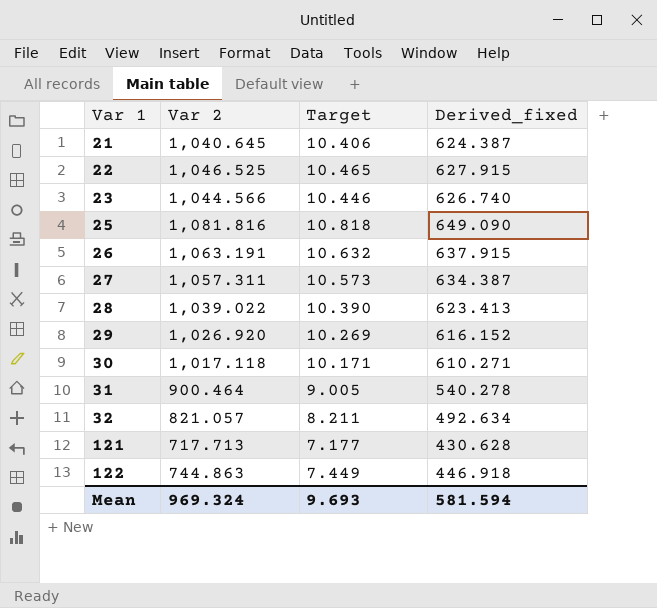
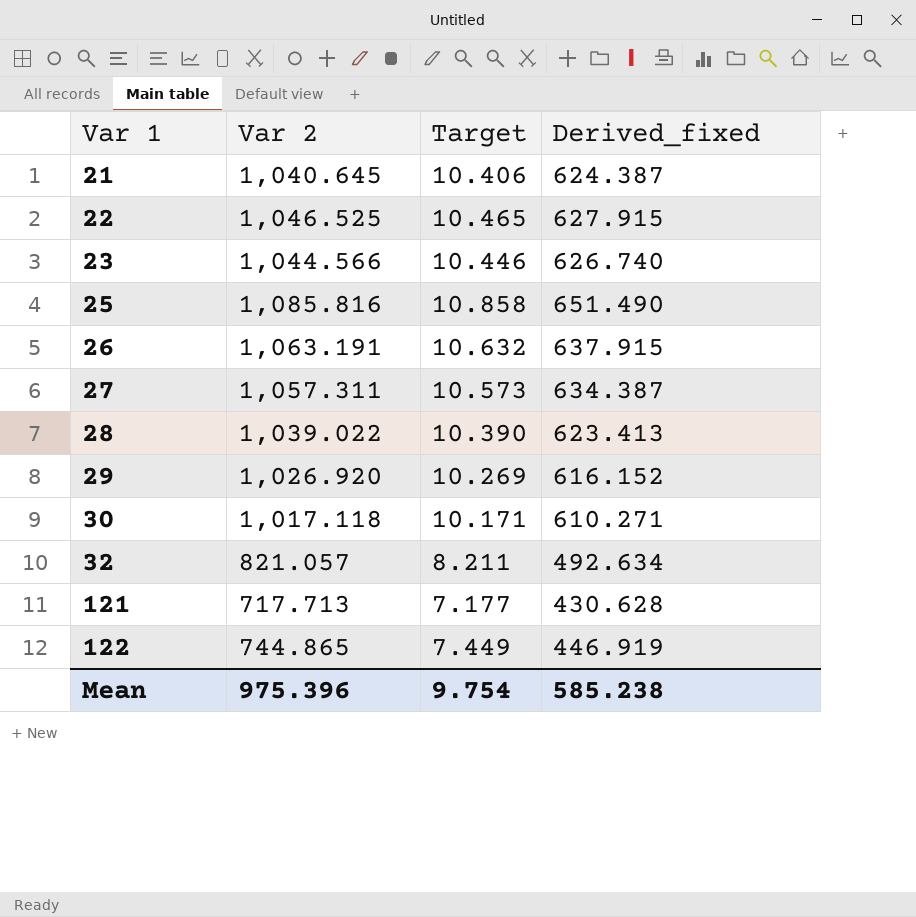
row 31: 900.464 | 9.005 | 540.278 -> none
25 | Var 2: 1,081.816 -> 1,085.816
25 | Target: 10.818 -> 10.858
25 | Derived_fixed: 649.090 -> 651.490
122 | Var 2: 744.863 -> 744.865
122 | Derived_fixed: 446.918 -> 446.919
Mean | Var 2: 969.324 -> 975.396
Mean | Target: 9.693 -> 9.754
Mean | Derived_fixed: 581.594 -> 585.238

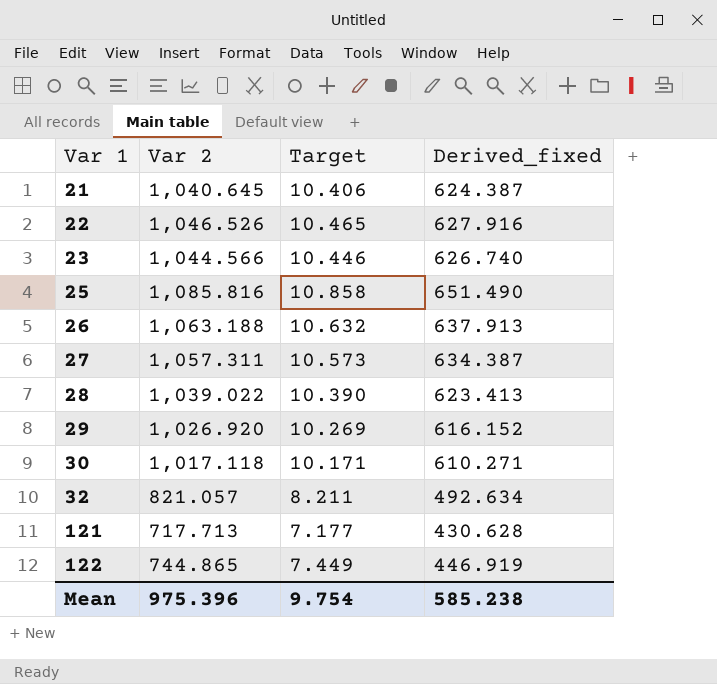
22 | Var 2: 1,046.525 -> 1,046.526
22 | Derived_fixed: 627.915 -> 627.916
26 | Var 2: 1,063.191 -> 1,063.188
26 | Derived_fixed: 637.915 -> 637.913

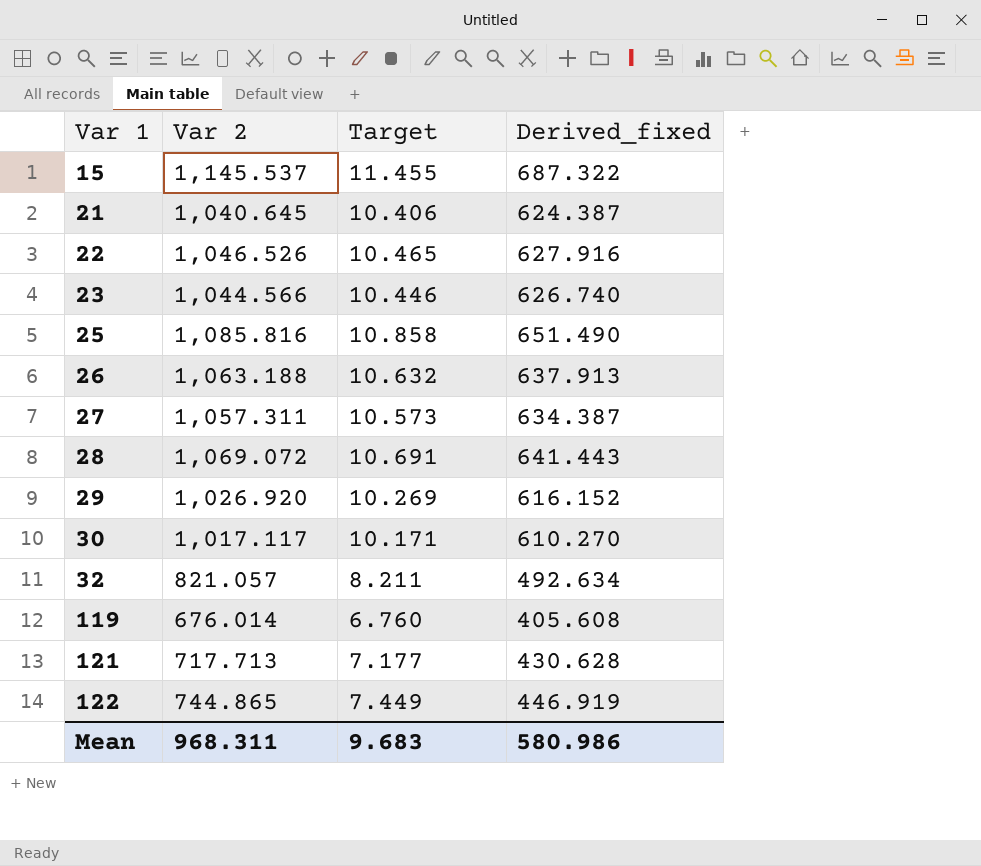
row 15: none -> 1,145.537 | 11.455 | 687.322
28 | Var 2: 1,039.022 -> 1,069.072
28 | Target: 10.390 -> 10.691
28 | Derived_fixed: 623.413 -> 641.443
30 | Var 2: 1,017.118 -> 1,017.117
30 | Derived_fixed: 610.271 -> 610.270
row 119: none -> 676.014 | 6.760 | 405.608
Mean | Var 2: 975.396 -> 968.311
Mean | Target: 9.754 -> 9.683
Mean | Derived_fixed: 585.238 -> 580.986

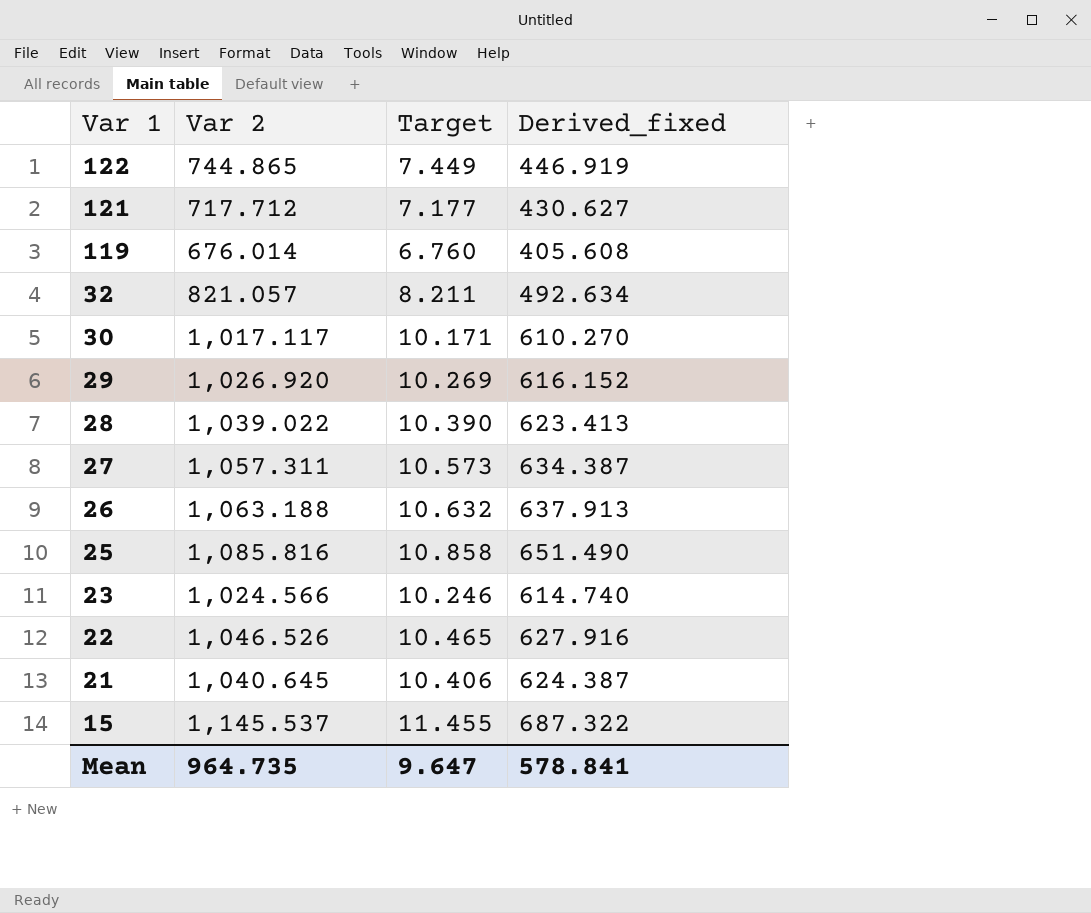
row order: Var 1 ascending -> Var 1 descending
121 | Var 2: 717.713 -> 717.712
121 | Derived_fixed: 430.628 -> 430.627
28 | Var 2: 1,069.072 -> 1,039.022
28 | Target: 10.691 -> 10.390
28 | Derived_fixed: 641.443 -> 623.413
23 | Var 2: 1,044.566 -> 1,024.566
23 | Target: 10.446 -> 10.246
23 | Derived_fixed: 626.740 -> 614.740
Mean | Var 2: 968.311 -> 964.735
Mean | Target: 9.683 -> 9.647
Mean | Derived_fixed: 580.986 -> 578.841

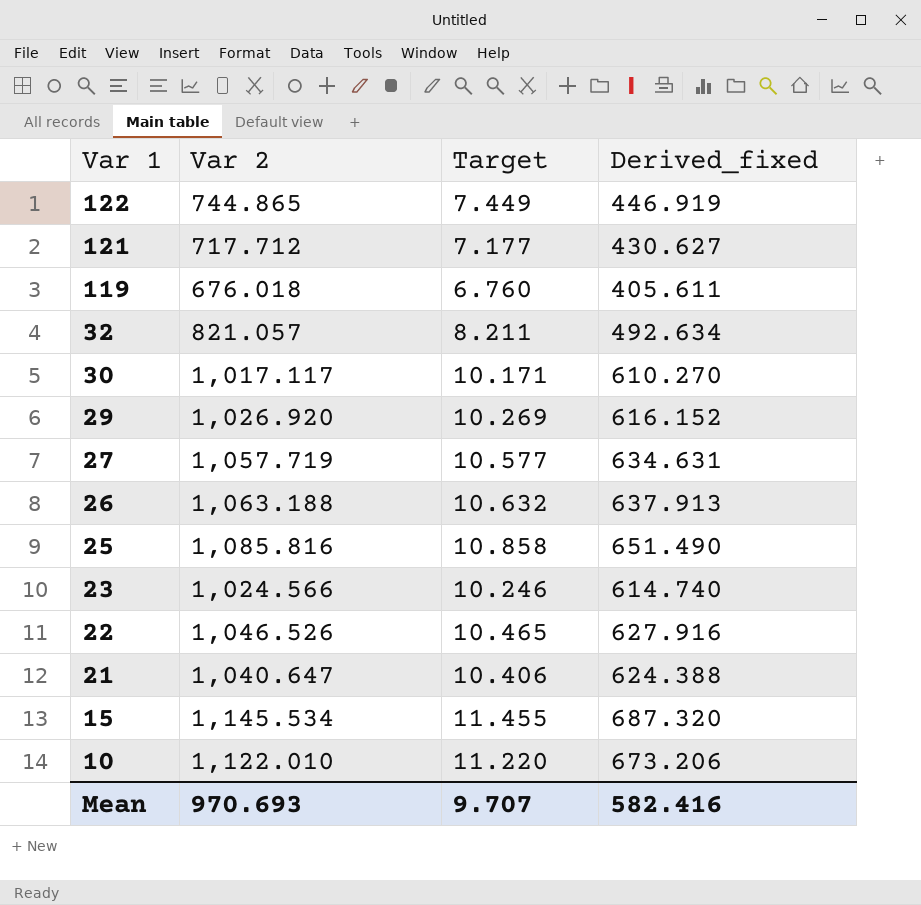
row 28: 1,039.022 | 10.390 | 623.413 -> none
119 | Var 2: 676.014 -> 676.018
119 | Derived_fixed: 405.608 -> 405.611
27 | Var 2: 1,057.311 -> 1,057.719
27 | Target: 10.573 -> 10.577
27 | Derived_fixed: 634.387 -> 634.631
21 | Var 2: 1,040.645 -> 1,040.647
21 | Derived_fixed: 624.387 -> 624.388
15 | Var 2: 1,145.537 -> 1,145.534
15 | Derived_fixed: 687.322 -> 687.320
row 10: none -> 1,122.010 | 11.220 | 673.206
Mean | Var 2: 964.735 -> 970.693
Mean | Target: 9.647 -> 9.707
Mean | Derived_fixed: 578.841 -> 582.416

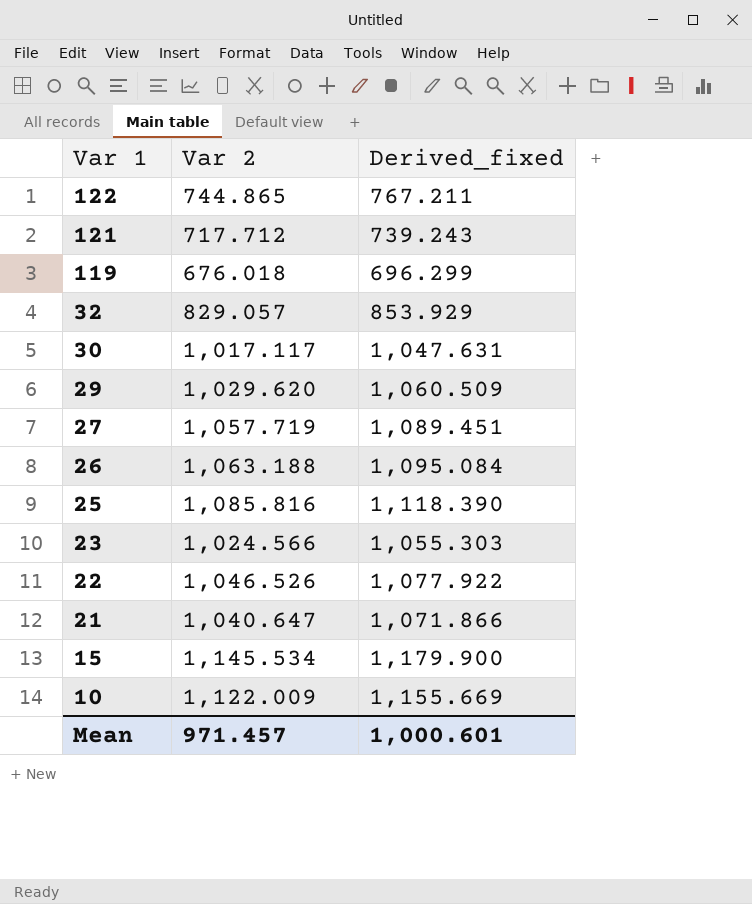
column Target | formula: [Var 2] * 0.01 -> none
column Derived_fixed | formula: [Var 2] * 0.6 -> [Var 2] * 1.03
32 | Var 2: 821.057 -> 829.057
29 | Var 2: 1,026.920 -> 1,029.620
10 | Var 2: 1,122.010 -> 1,122.009
Mean | Var 2: 970.693 -> 971.457
Mean | Derived_fixed: 582.416 -> 1,000.601

